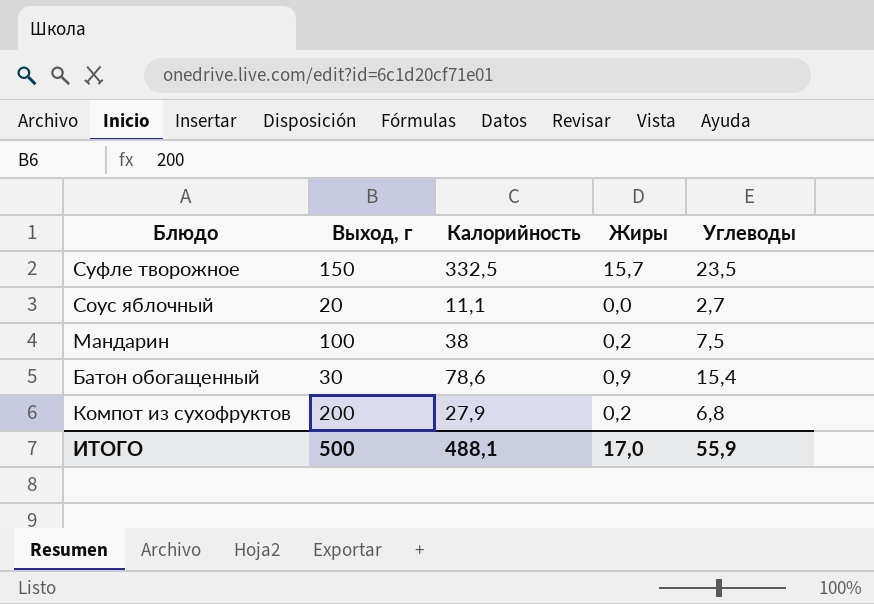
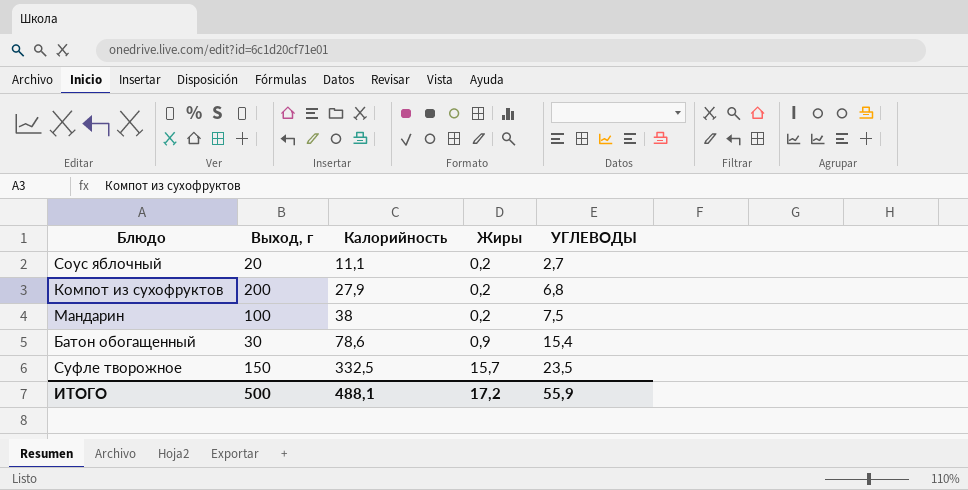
row order: none -> Калорийность ascending
column name: Углеводы -> УГЛЕВОДЫ
Соус яблочный | Жиры: 0,0 -> 0,2
ИТОГО | Жиры: 17,0 -> 17,2

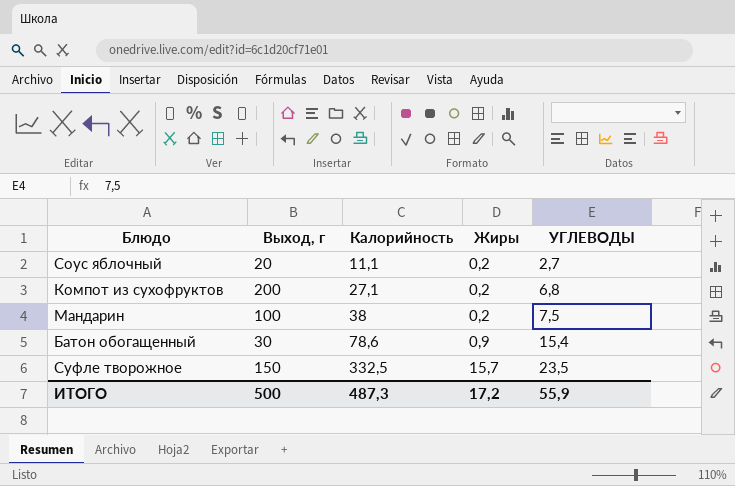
Компот из сухофруктов | Калорийность: 27,9 -> 27,1
ИТОГО | Калорийность: 488,1 -> 487,3

